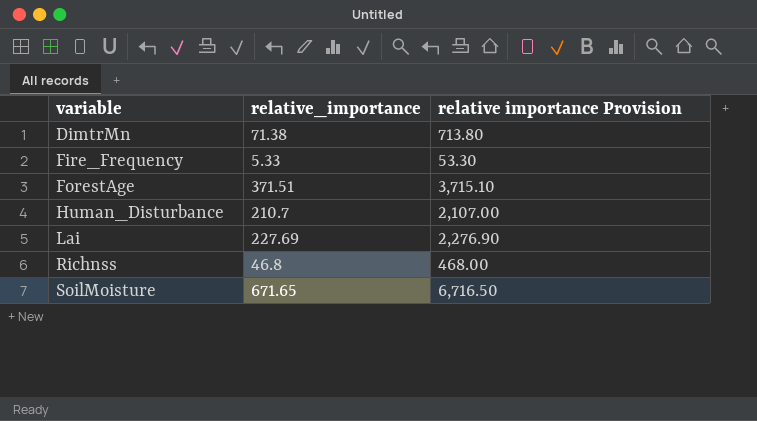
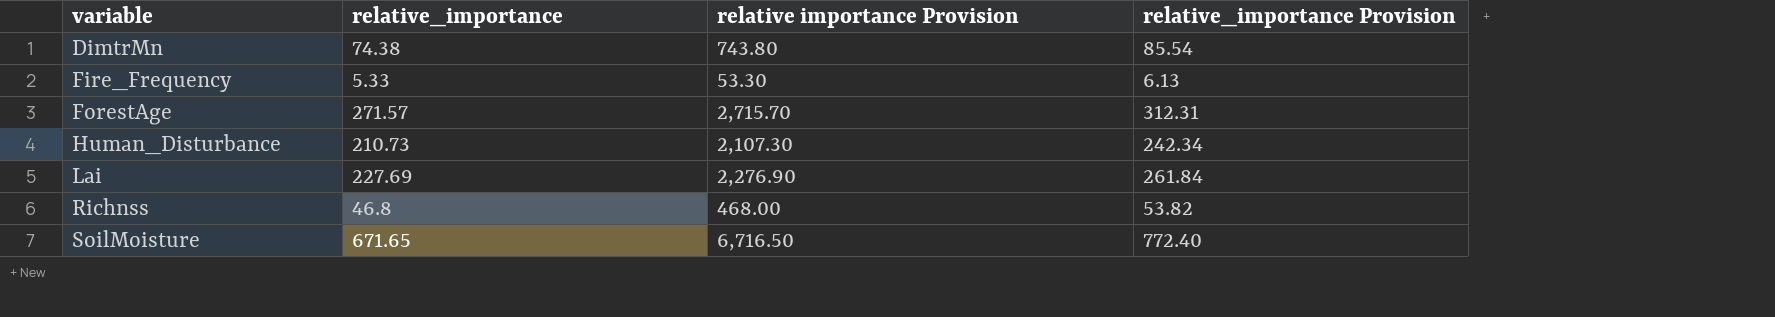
column relative_importance Provision | formula: none -> [relative_importance] * 1.15
DimtrMn | relative_importance: 71.38 -> 74.38
DimtrMn | relative importance Provision: 713.80 -> 743.80
ForestAge | relative_importance: 371.51 -> 271.57
ForestAge | relative importance Provision: 3,715.10 -> 2,715.70
Human_Disturbance | relative_importance: 210.7 -> 210.73
Human_Disturbance | relative importance Provision: 2,107.00 -> 2,107.30

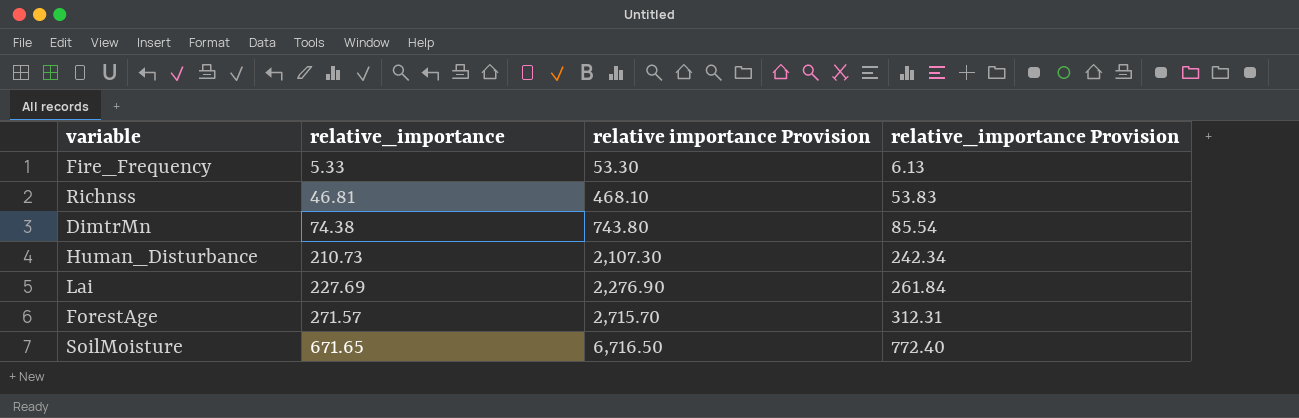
row order: variable ascending -> relative_importance ascending
Richnss | relative_importance: 46.8 -> 46.81
Richnss | relative importance Provision: 468.00 -> 468.10
Richnss | relative_importance Provision: 53.82 -> 53.83

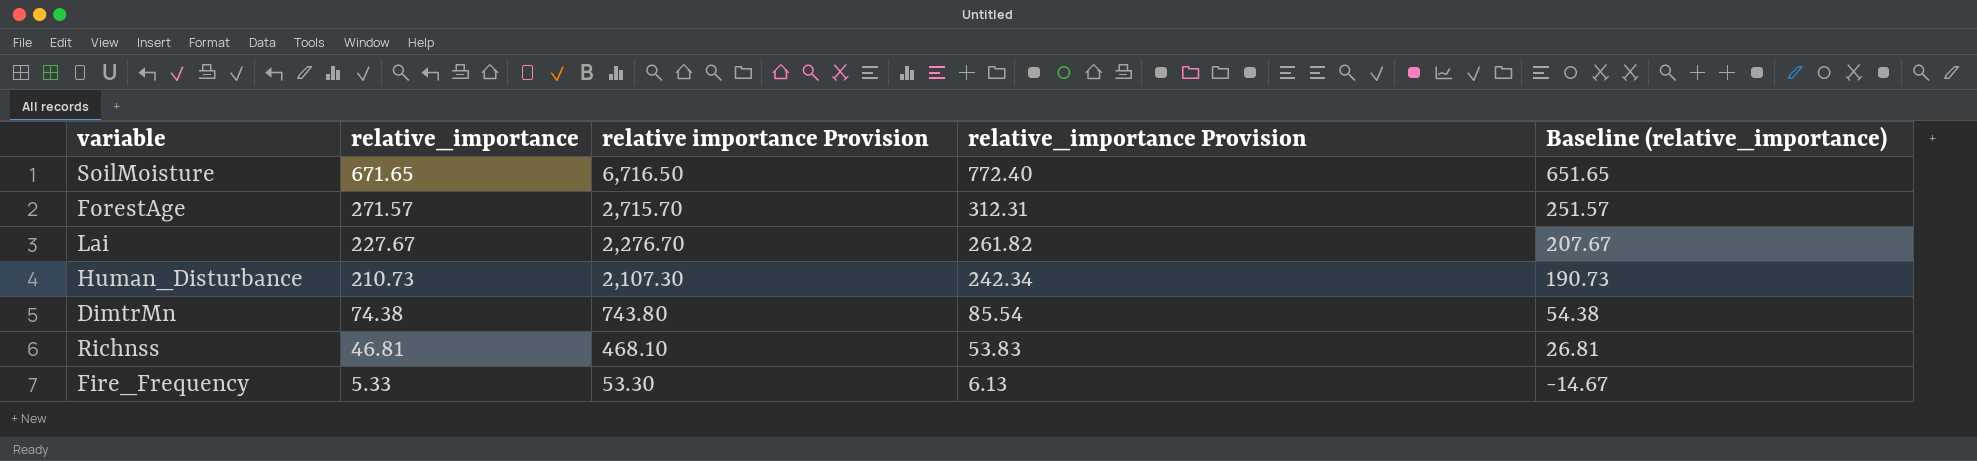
row order: relative_importance ascending -> relative_importance descending
column Baseline (relative_importance) | formula: none -> [relative_importance] - 20
Lai | relative_importance: 227.69 -> 227.67
Lai | relative importance Provision: 2,276.90 -> 2,276.70
Lai | relative_importance Provision: 261.84 -> 261.82

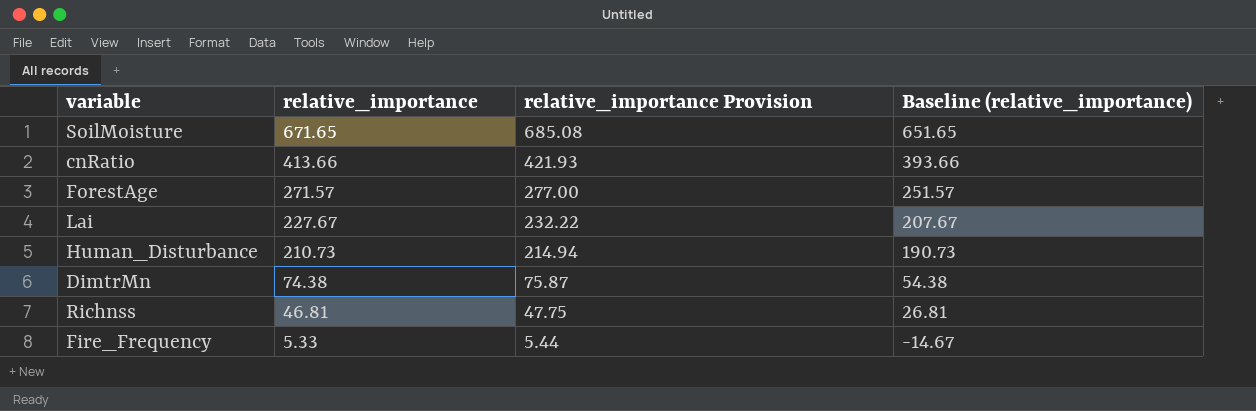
column relative importance Provision | formula: [relative_importance] * 10 -> none
column relative_importance Provision | formula: [relative_importance] * 1.15 -> [relative_importance] * 1.02
row cnRatio: none -> 413.66 | 421.93 | 393.66

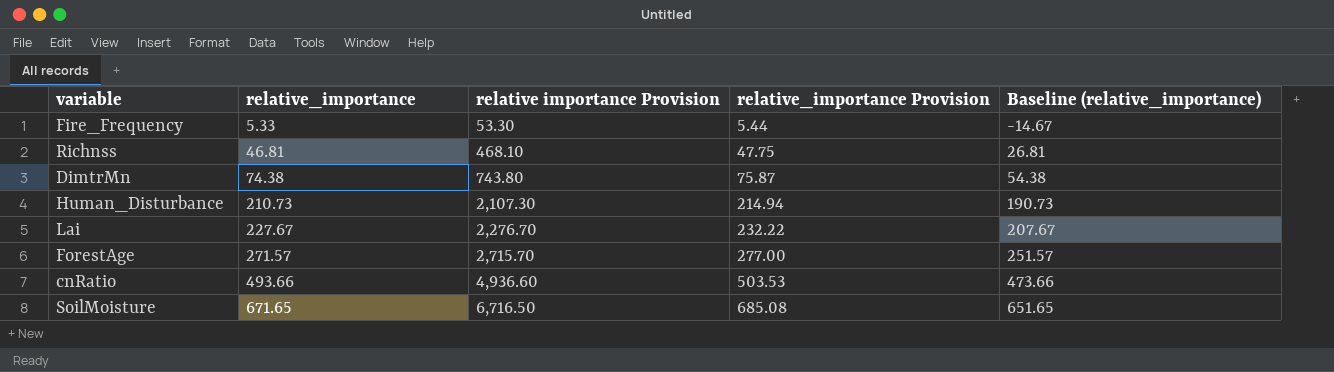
row order: relative_importance descending -> relative_importance ascending
column relative importance Provision | formula: none -> [relative_importance] * 10
cnRatio | relative_importance: 413.66 -> 493.66
cnRatio | relative_importance Provision: 421.93 -> 503.53
cnRatio | Baseline (relative_importance): 393.66 -> 473.66

